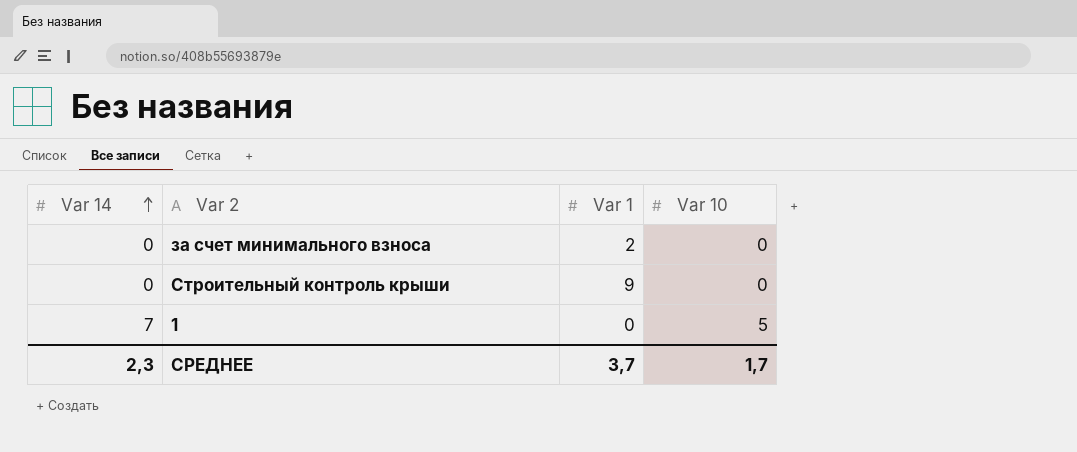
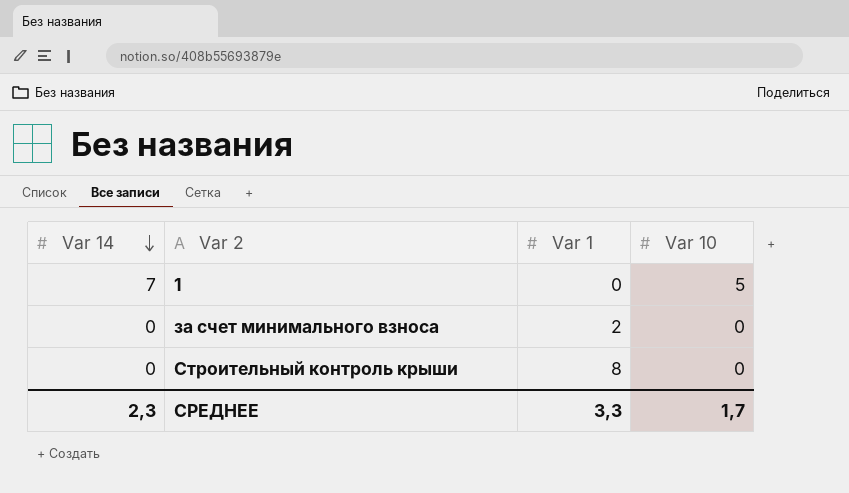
row order: Var 14 ascending -> Var 14 descending
Строительный контроль крыши | Var 1: 9 -> 8
СРЕДНЕЕ | Var 1: 3,7 -> 3,3

